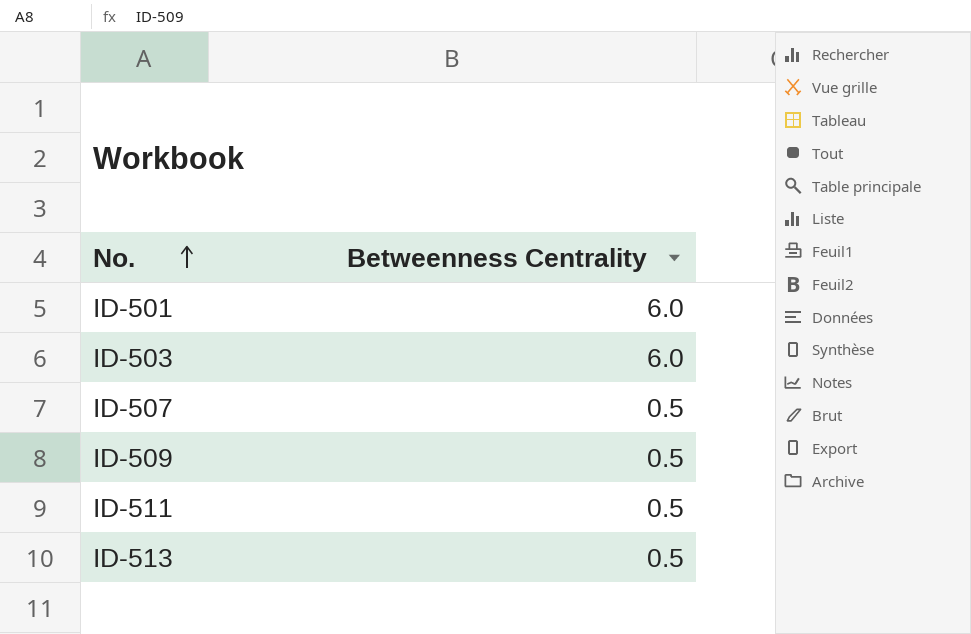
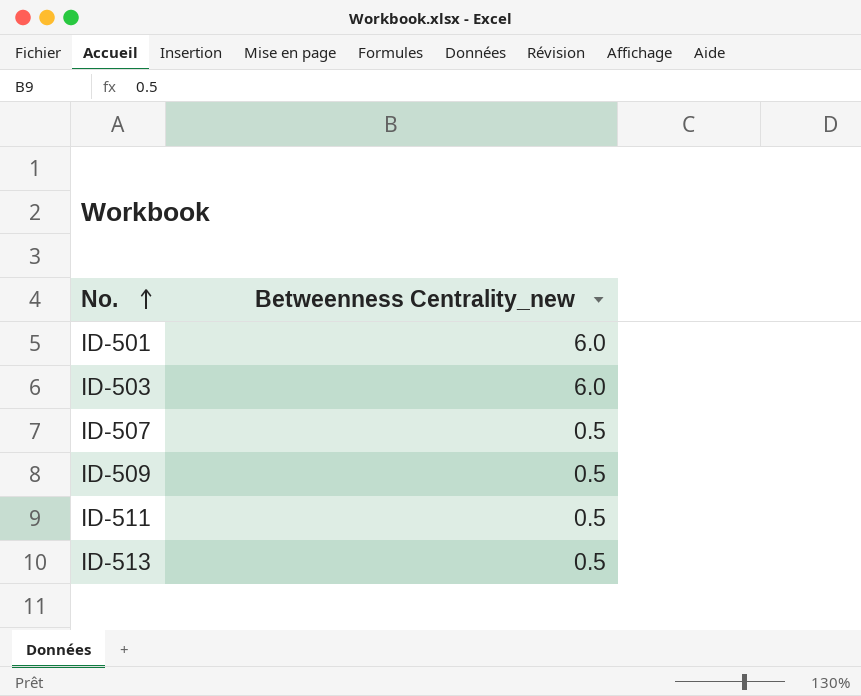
column name: Betweenness Centrality -> Betweenness Centrality_new

